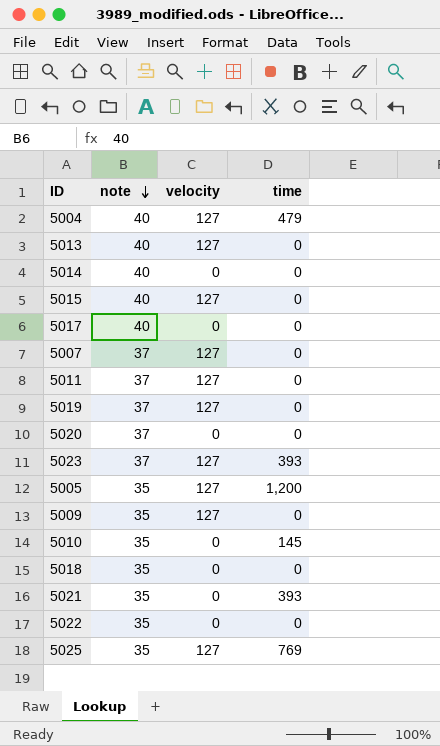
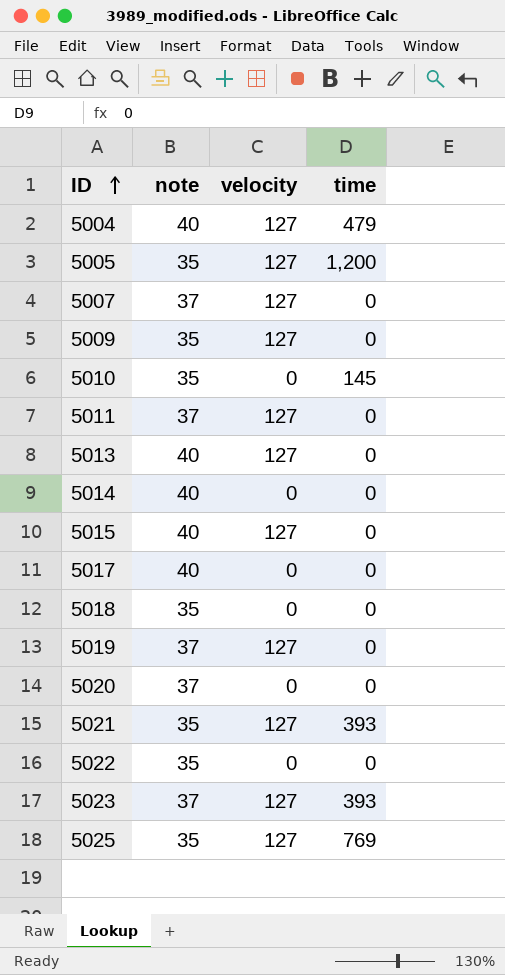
row order: note descending -> ID ascending
5021 | velocity: 0 -> 127

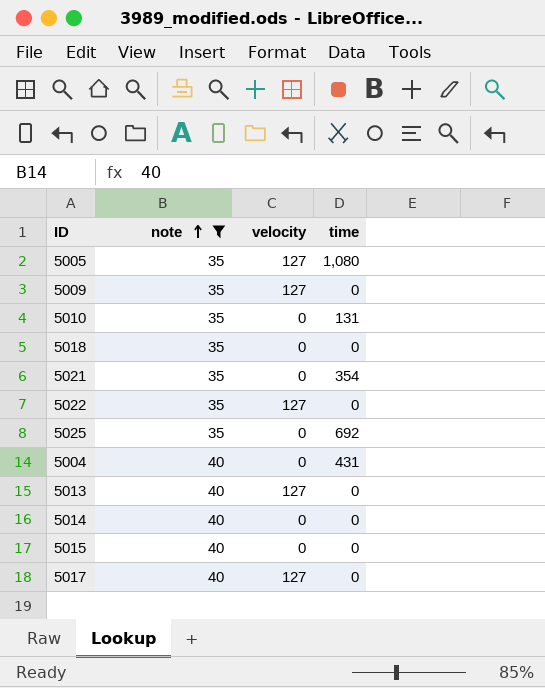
filter: none -> note != 37
row order: ID ascending -> note ascending
5005 | time: 1,200 -> 1,080
5010 | time: 145 -> 131
5021 | velocity: 127 -> 0
5021 | time: 393 -> 354
5022 | velocity: 0 -> 127
5025 | velocity: 127 -> 0
5025 | time: 769 -> 692
5004 | velocity: 127 -> 0
5004 | time: 479 -> 431
5015 | velocity: 127 -> 0
5017 | velocity: 0 -> 127

